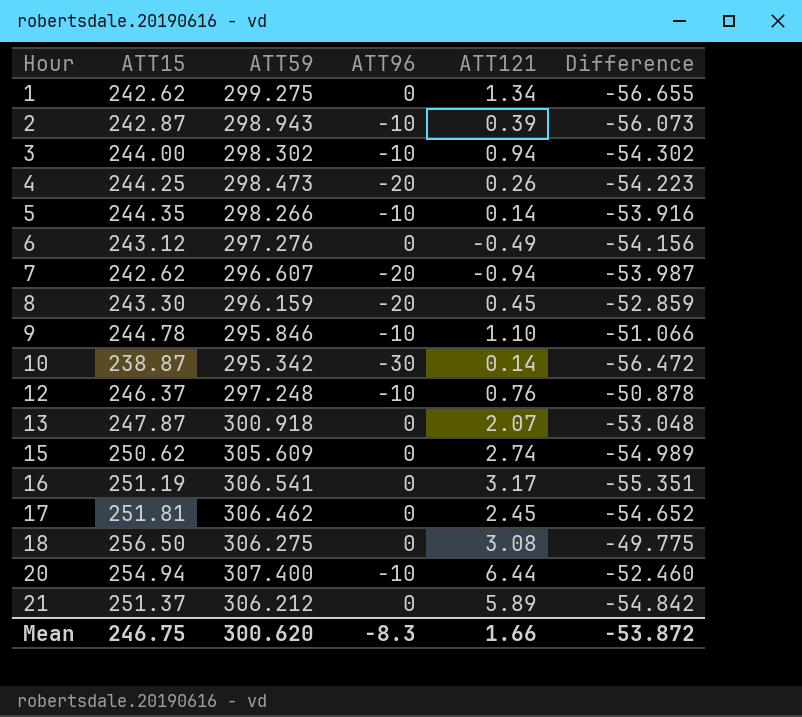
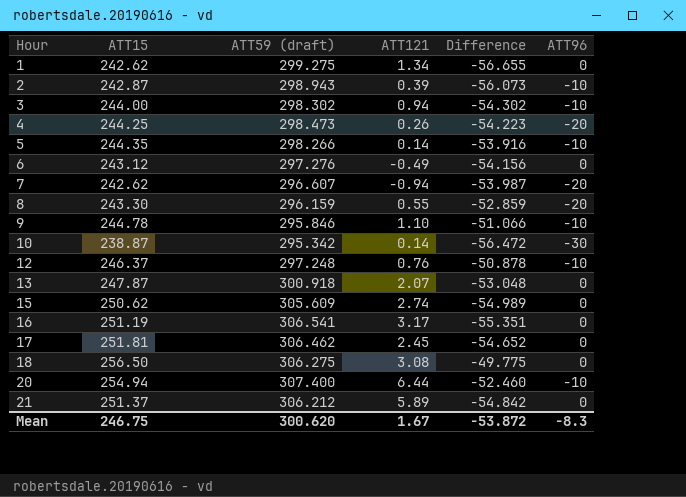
column name: ATT59 -> ATT59 (draft)
column ATT96 | position: 4 -> 6
8 | ATT121: 0.45 -> 0.55
Mean | ATT121: 1.66 -> 1.67

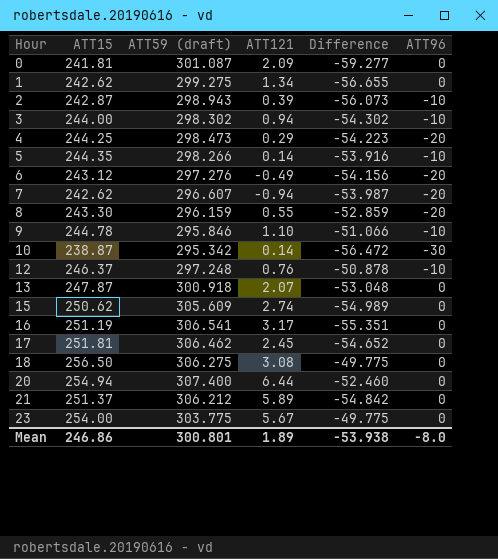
row 0: none -> 241.81 | 301.087 | 2.09 | -59.277 | 0
4 | ATT121: 0.26 -> 0.29
6 | ATT96: 0 -> -20
20 | ATT96: -10 -> 0
row 23: none -> 254.00 | 303.775 | 5.67 | -49.775 | 0
Mean | ATT15: 246.75 -> 246.86
Mean | ATT59 (draft): 300.620 -> 300.801
Mean | ATT121: 1.67 -> 1.89
Mean | Difference: -53.872 -> -53.938
Mean | ATT96: -8.3 -> -8.0

